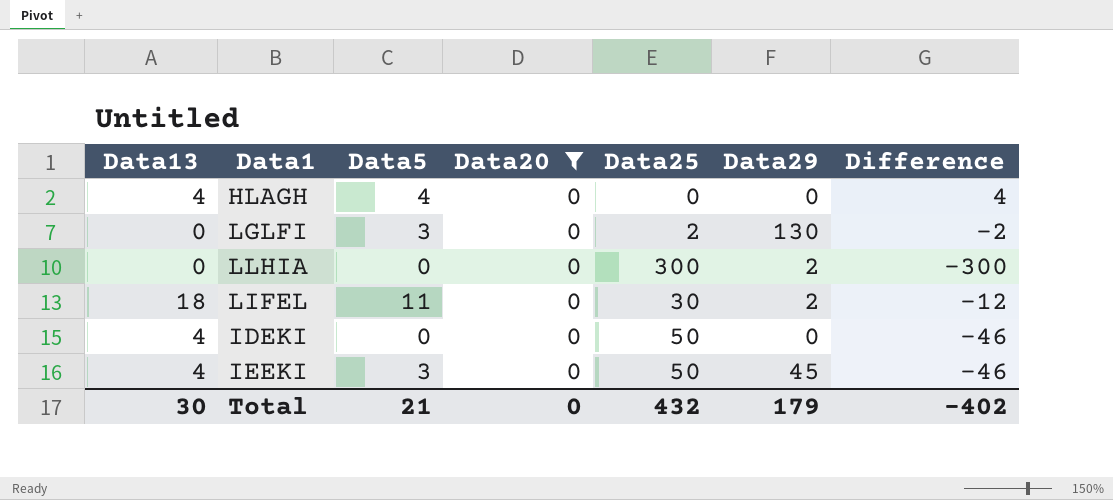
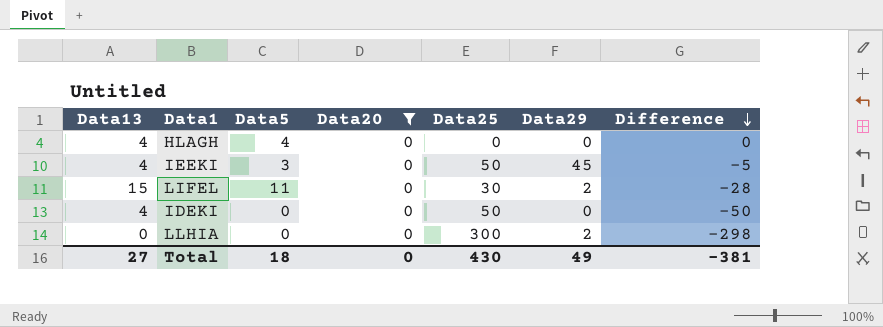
row order: none -> Difference descending
column Difference | formula: [Data13] - [Data25] -> [Data29] - [Data25]
row LGLFI: 0 | 3 | 0 | 2 | 130 | -2 -> none
LIFEL | Data13: 18 -> 15
Total | Data13: 30 -> 27
Total | Data5: 21 -> 18
Total | Data25: 432 -> 430
Total | Data29: 179 -> 49
Total | Difference: -402 -> -381

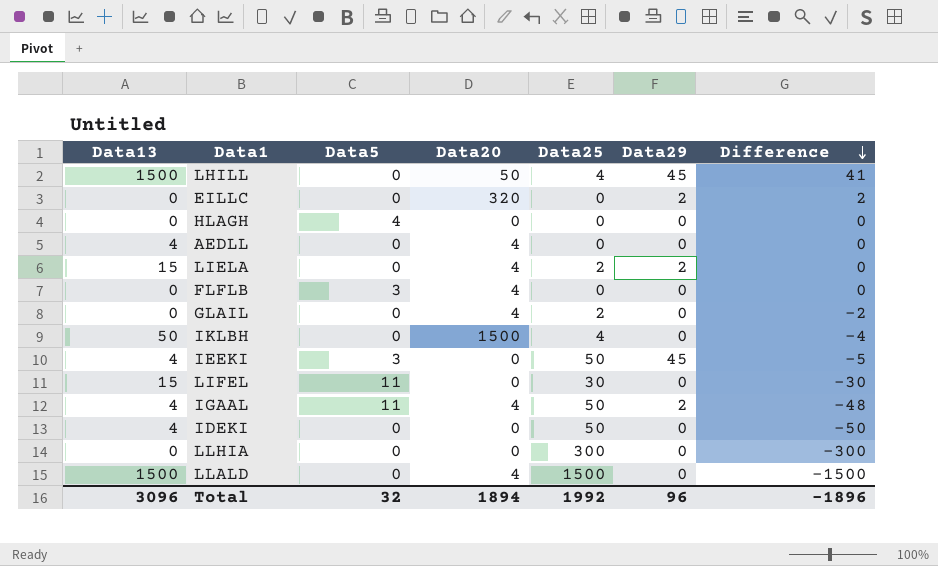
filter: Data20 = 0 -> none
HLAGH | Data13: 4 -> 0
LIFEL | Data29: 2 -> 0
LIFEL | Difference: -28 -> -30
LLHIA | Data29: 2 -> 0
LLHIA | Difference: -298 -> -300
Total | Data13: 27 -> 3096
Total | Data5: 18 -> 32
Total | Data20: 0 -> 1894
Total | Data25: 430 -> 1992
Total | Data29: 49 -> 96
Total | Difference: -381 -> -1896

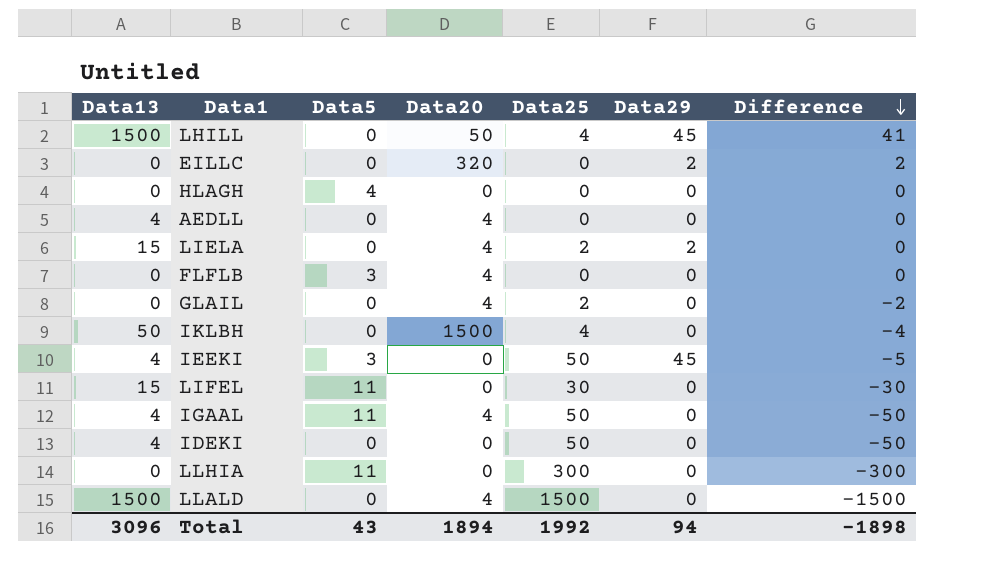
IGAAL | Data29: 2 -> 0
IGAAL | Difference: -48 -> -50
LLHIA | Data5: 0 -> 11
Total | Data5: 32 -> 43
Total | Data29: 96 -> 94
Total | Difference: -1896 -> -1898

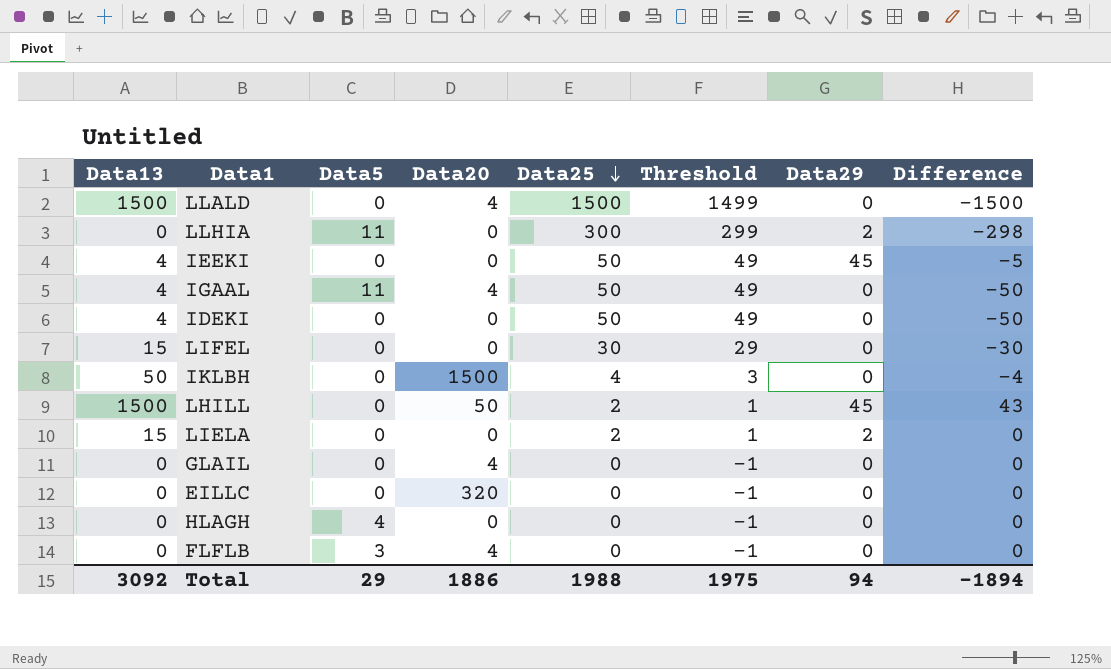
row order: Difference descending -> Data25 descending
column Threshold | formula: none -> [Data25] - 1
row AEDLL: 4 | 0 | 4 | 0 | 0 | 0 -> none
LLHIA | Data29: 0 -> 2
LLHIA | Difference: -300 -> -298
IEEKI | Data5: 3 -> 0
LIFEL | Data5: 11 -> 0
LHILL | Data25: 4 -> 2
LHILL | Difference: 41 -> 43
LIELA | Data20: 4 -> 0
GLAIL | Data25: 2 -> 0
GLAIL | Difference: -2 -> 0
EILLC | Data29: 2 -> 0
EILLC | Difference: 2 -> 0
Total | Data13: 3096 -> 3092
Total | Data5: 43 -> 29
Total | Data20: 1894 -> 1886
Total | Data25: 1992 -> 1988
Total | Difference: -1898 -> -1894

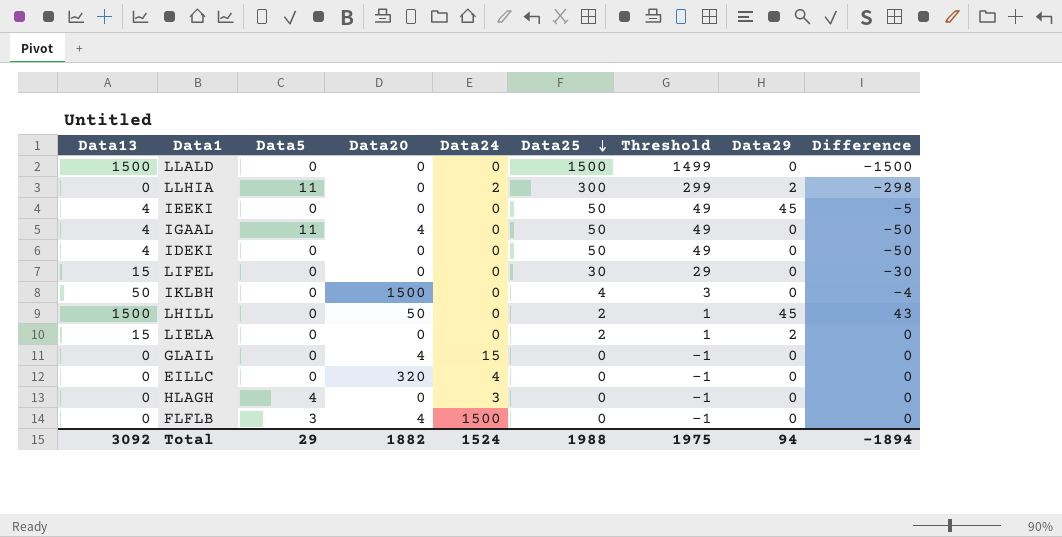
column Data24 | position: none -> 5
LLALD | Data20: 4 -> 0
Total | Data20: 1886 -> 1882

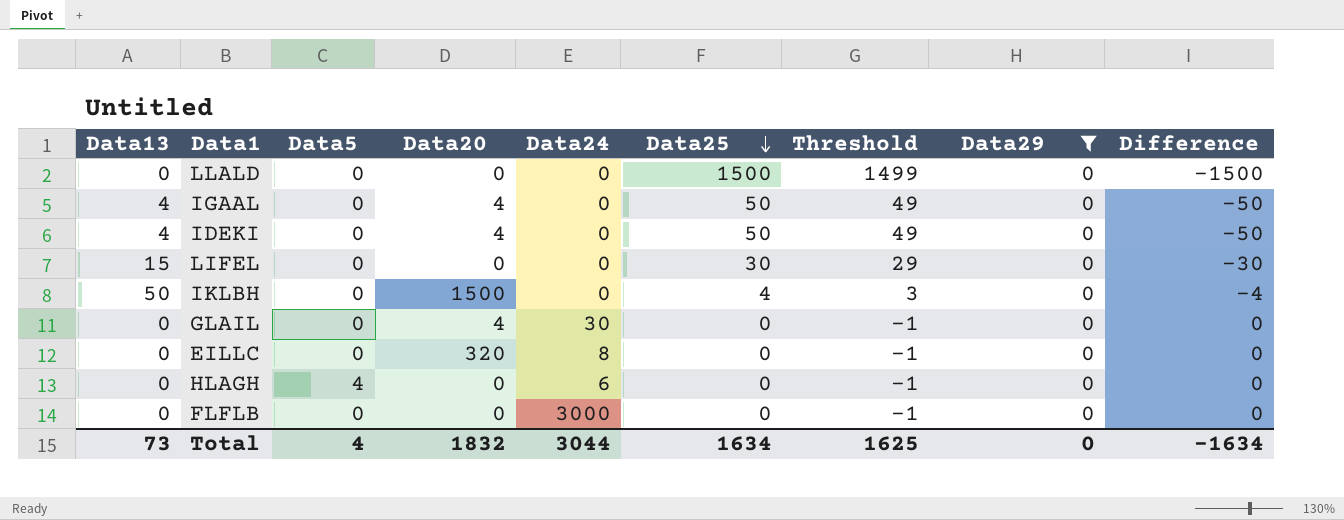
filter: none -> Data29 = 0
LLALD | Data13: 1500 -> 0
IGAAL | Data5: 11 -> 0
IDEKI | Data20: 0 -> 4
GLAIL | Data24: 15 -> 30
EILLC | Data24: 4 -> 8
HLAGH | Data24: 3 -> 6
FLFLB | Data5: 3 -> 0
FLFLB | Data20: 4 -> 0
FLFLB | Data24: 1500 -> 3000
Total | Data13: 3092 -> 73
Total | Data5: 29 -> 4
Total | Data20: 1882 -> 1832
Total | Data24: 1524 -> 3044
Total | Data25: 1988 -> 1634
Total | Threshold: 1975 -> 1625
Total | Data29: 94 -> 0
Total | Difference: -1894 -> -1634

